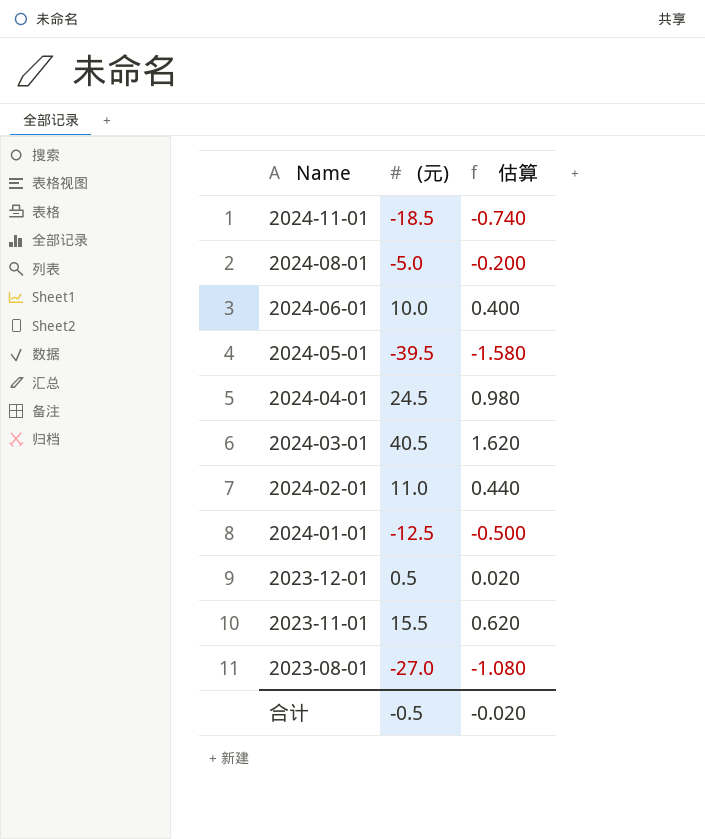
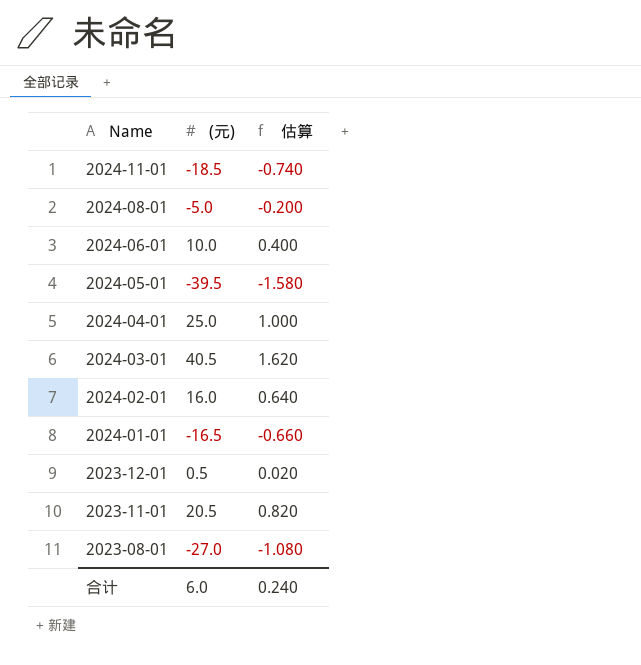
2024-04-01 | (元): 24.5 -> 25.0
2024-04-01 | 估算: 0.980 -> 1.000
2024-02-01 | (元): 11.0 -> 16.0
2024-02-01 | 估算: 0.440 -> 0.640
2024-01-01 | (元): -12.5 -> -16.5
2024-01-01 | 估算: -0.500 -> -0.660
2023-11-01 | (元): 15.5 -> 20.5
2023-11-01 | 估算: 0.620 -> 0.820
合计 | (元): -0.5 -> 6.0
合计 | 估算: -0.020 -> 0.240

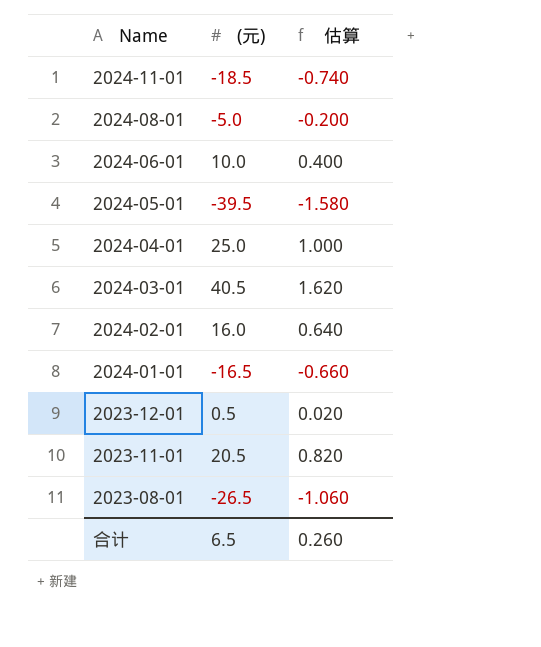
2023-08-01 | (元): -27.0 -> -26.5
2023-08-01 | 估算: -1.080 -> -1.060
合计 | (元): 6.0 -> 6.5
合计 | 估算: 0.240 -> 0.260

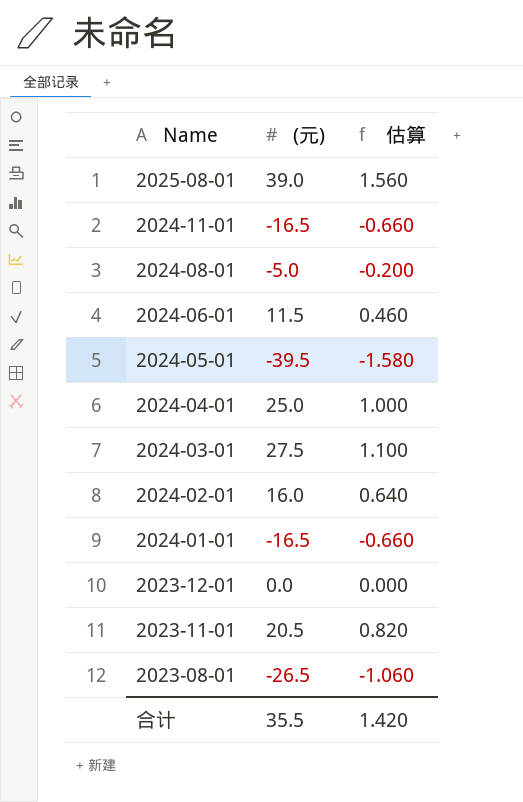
row 2025-08-01: none -> 39.0 | 1.560
2024-11-01 | (元): -18.5 -> -16.5
2024-11-01 | 估算: -0.740 -> -0.660
2024-06-01 | (元): 10.0 -> 11.5
2024-06-01 | 估算: 0.400 -> 0.460
2024-03-01 | (元): 40.5 -> 27.5
2024-03-01 | 估算: 1.620 -> 1.100
2023-12-01 | (元): 0.5 -> 0.0
2023-12-01 | 估算: 0.020 -> 0.000
合计 | (元): 6.5 -> 35.5
合计 | 估算: 0.260 -> 1.420

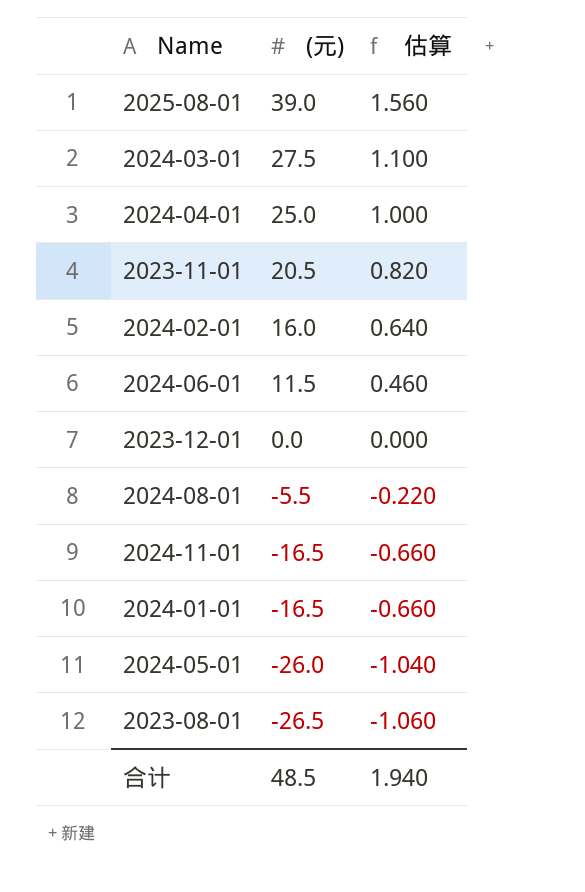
row order: Name descending -> (元) descending
2024-08-01 | (元): -5.0 -> -5.5
2024-08-01 | 估算: -0.200 -> -0.220
2024-05-01 | (元): -39.5 -> -26.0
2024-05-01 | 估算: -1.580 -> -1.040
合计 | (元): 35.5 -> 48.5
合计 | 估算: 1.420 -> 1.940

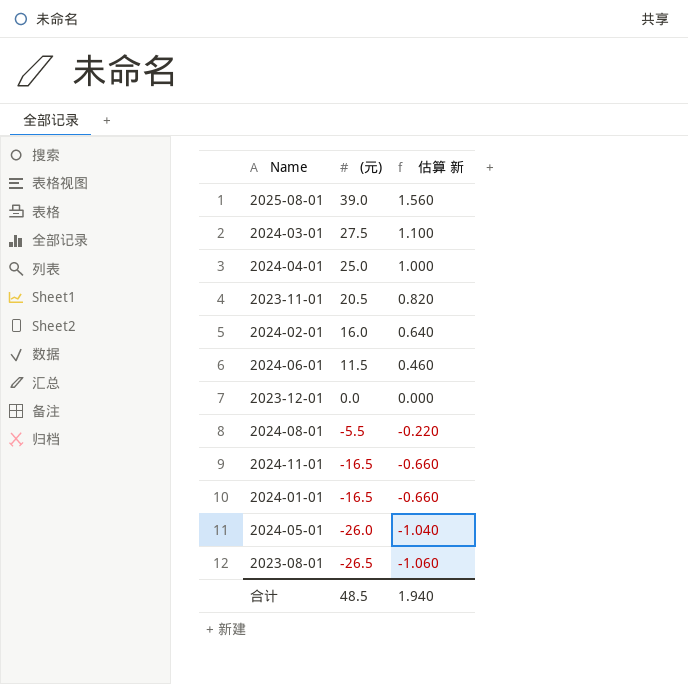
column name: 估算 -> 估算 新

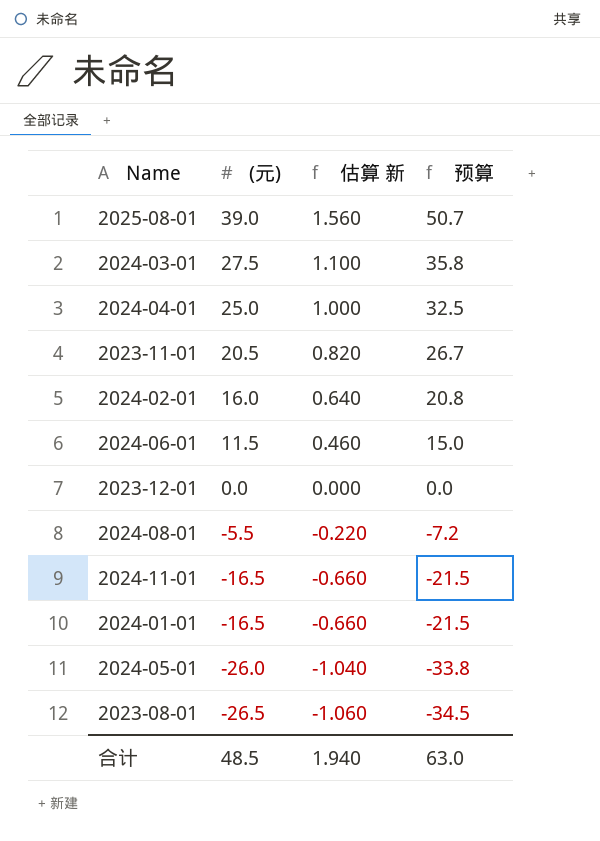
column 预算 | formula: none -> [(元)] * 1.3

